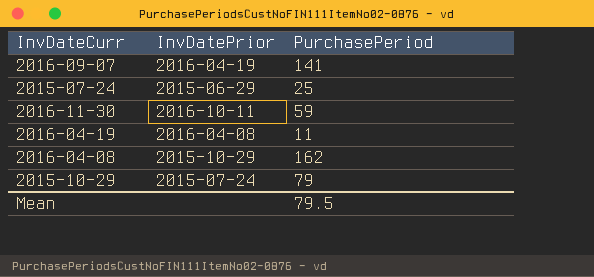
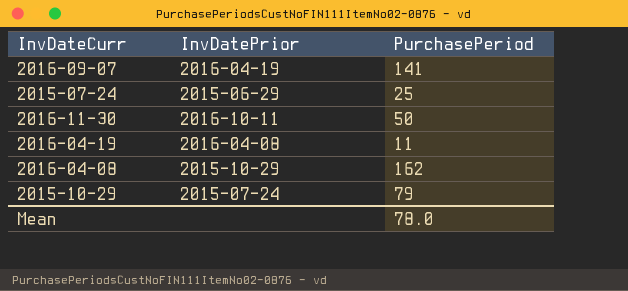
2016-11-30 | PurchasePeriod: 59 -> 50
Mean | PurchasePeriod: 79.5 -> 78.0

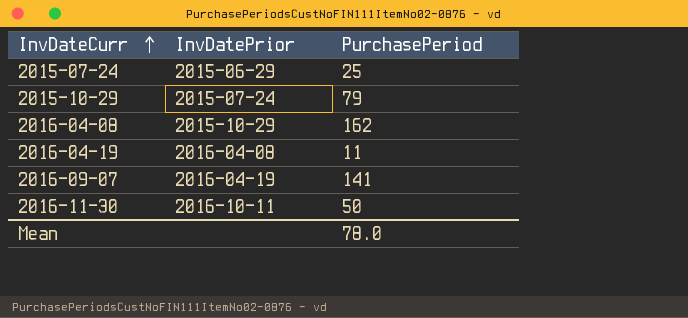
row order: none -> InvDateCurr ascending

